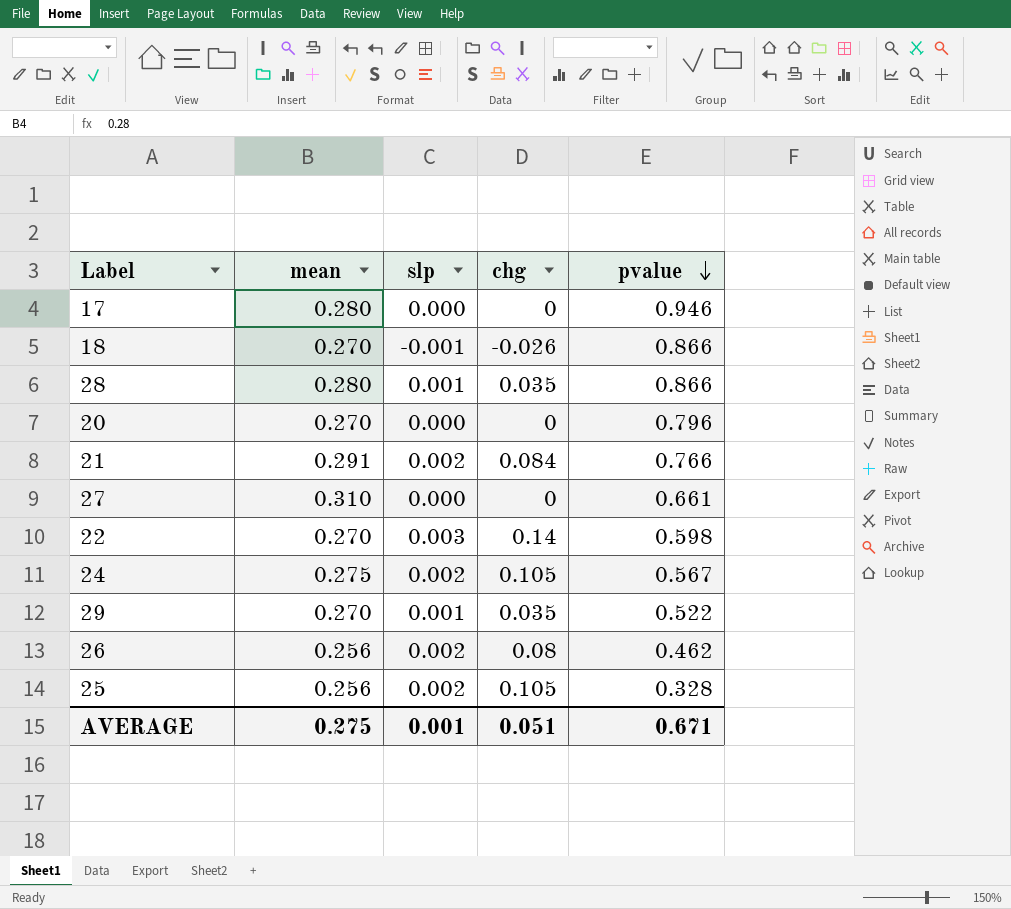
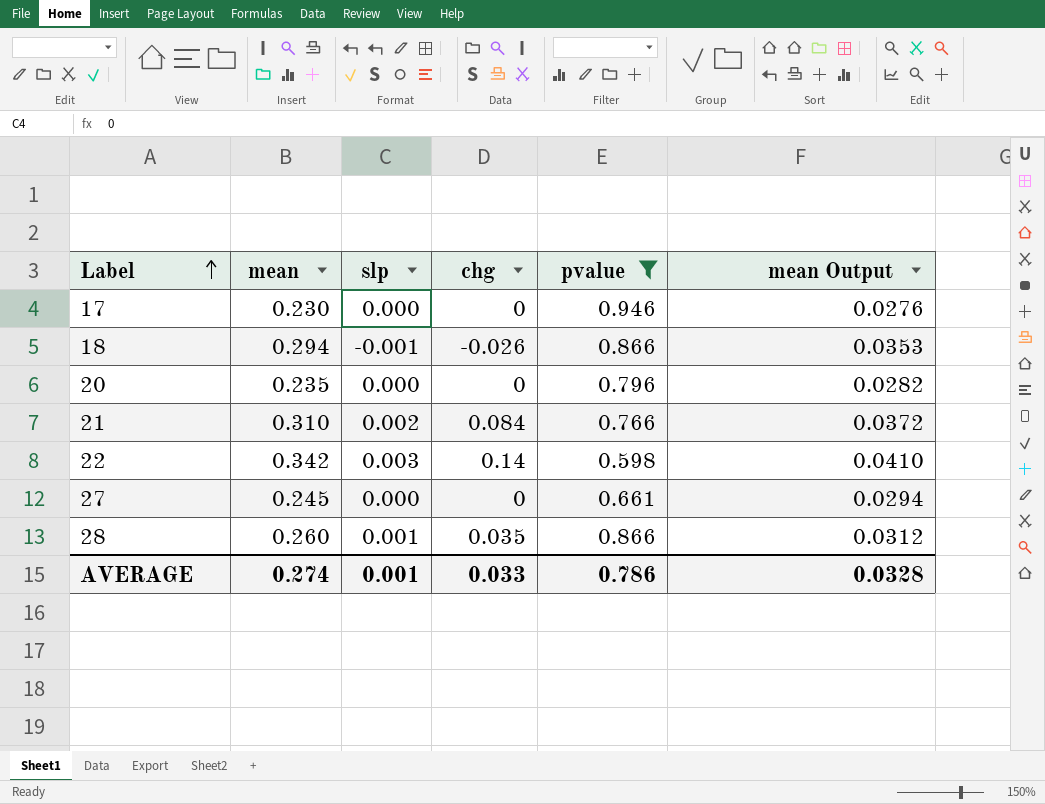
filter: none -> pvalue >= 0.598
row order: pvalue descending -> Label ascending
column mean Output | formula: none -> [mean] * 0.12
17 | mean: 0.280 -> 0.230
18 | mean: 0.270 -> 0.294
20 | mean: 0.270 -> 0.235
21 | mean: 0.291 -> 0.310
22 | mean: 0.270 -> 0.342
27 | mean: 0.310 -> 0.245
28 | mean: 0.280 -> 0.260
AVERAGE | mean: 0.275 -> 0.274
AVERAGE | chg: 0.051 -> 0.033
AVERAGE | pvalue: 0.671 -> 0.786

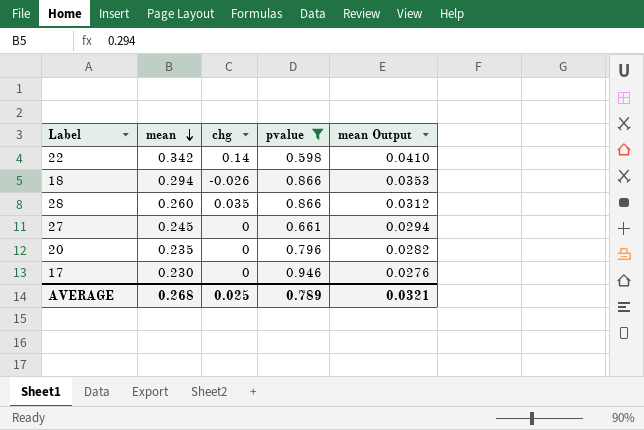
row order: Label ascending -> mean descending
column slp | position: 3 -> none
row 21: 0.310 | 0.002 | 0.084 | 0.766 | 0.0372 -> none
AVERAGE | mean: 0.274 -> 0.268
AVERAGE | chg: 0.033 -> 0.025
AVERAGE | pvalue: 0.786 -> 0.789
AVERAGE | mean Output: 0.0328 -> 0.0321

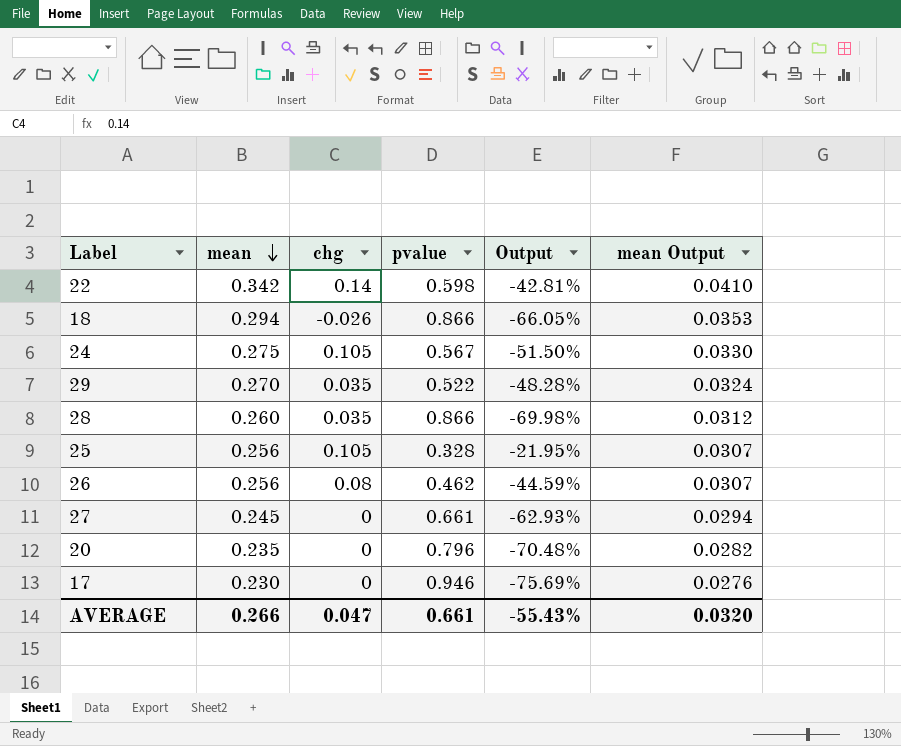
filter: pvalue >= 0.598 -> none
column Output | formula: none -> ([mean] - [pvalue]) / [pvalue]
AVERAGE | mean: 0.268 -> 0.266
AVERAGE | chg: 0.025 -> 0.047
AVERAGE | pvalue: 0.789 -> 0.661
AVERAGE | mean Output: 0.0321 -> 0.0320

